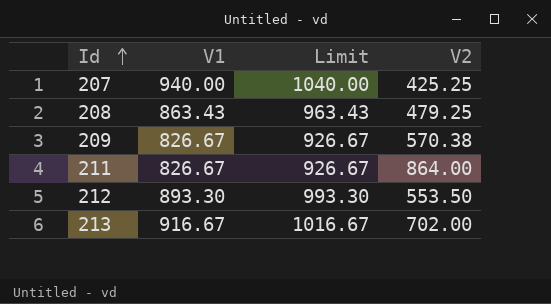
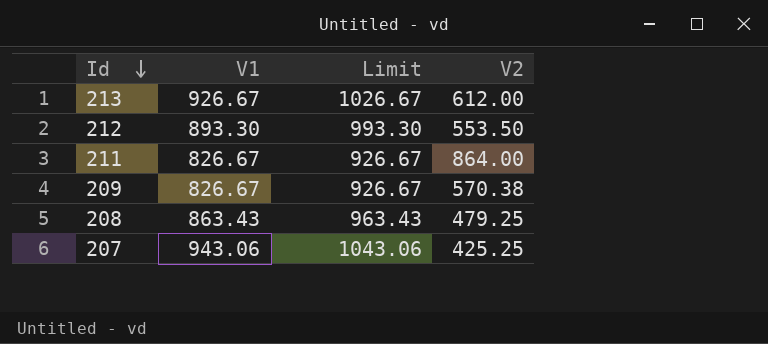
row order: Id ascending -> Id descending
213 | V1: 916.67 -> 926.67
213 | Limit: 1016.67 -> 1026.67
213 | V2: 702.00 -> 612.00
207 | V1: 940.00 -> 943.06
207 | Limit: 1040.00 -> 1043.06

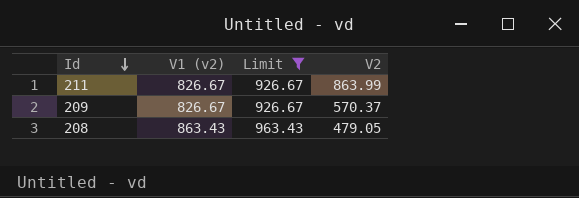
filter: none -> Limit <= 963.43
column name: V1 -> V1 (v2)
211 | V2: 864.00 -> 863.99
209 | V2: 570.38 -> 570.37
208 | V2: 479.25 -> 479.05

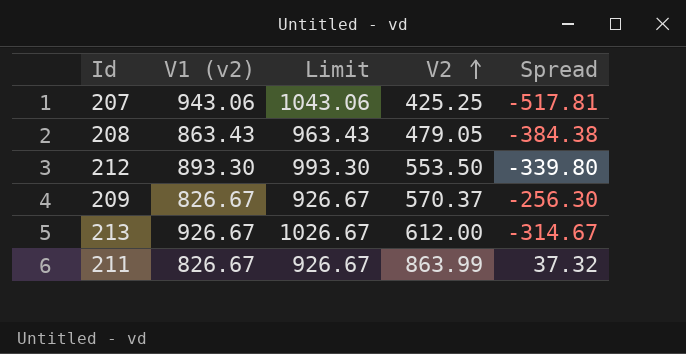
filter: Limit <= 963.43 -> none
row order: Id descending -> V2 ascending
column Spread | formula: none -> [V2] - [V1 (v2)]

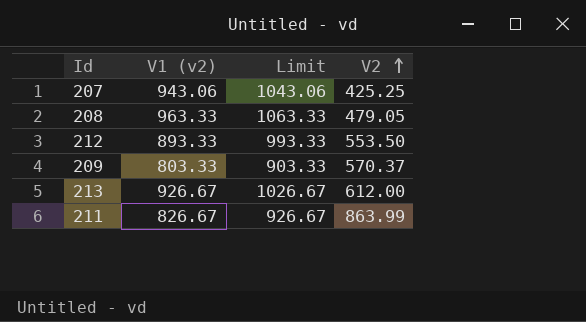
column Spread | formula: [V2] - [V1 (v2)] -> none
208 | V1 (v2): 863.43 -> 963.33
208 | Limit: 963.43 -> 1063.33
212 | V1 (v2): 893.30 -> 893.33
212 | Limit: 993.30 -> 993.33
209 | V1 (v2): 826.67 -> 803.33
209 | Limit: 926.67 -> 903.33

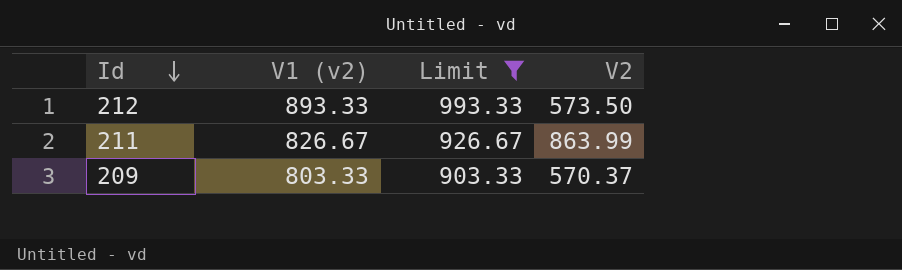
filter: none -> Limit <= 993.33
row order: V2 ascending -> Id descending
212 | V2: 553.50 -> 573.50

